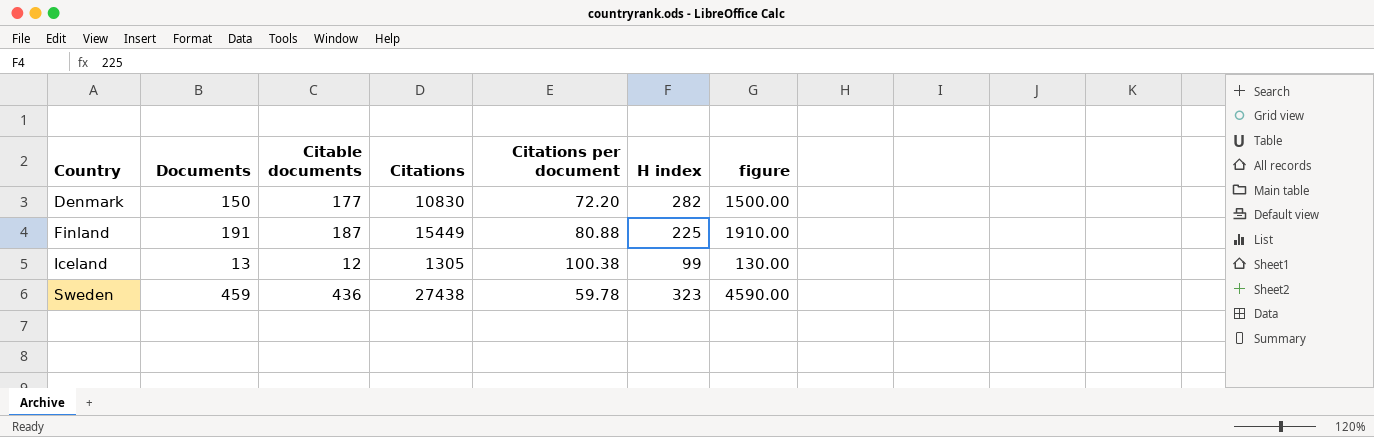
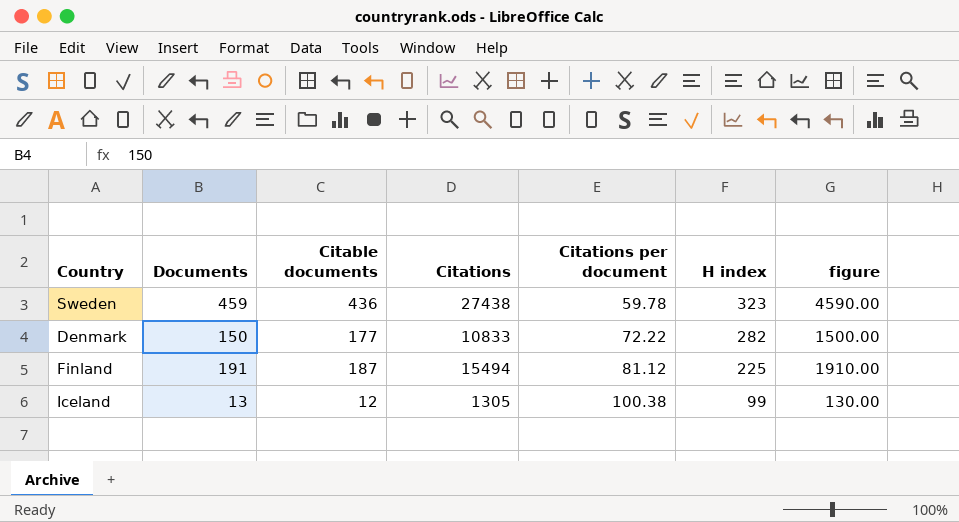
row order: Country ascending -> Citations per document ascending
Denmark | Citations: 10830 -> 10833
Denmark | Citations per document: 72.20 -> 72.22
Finland | Citations: 15449 -> 15494
Finland | Citations per document: 80.88 -> 81.12

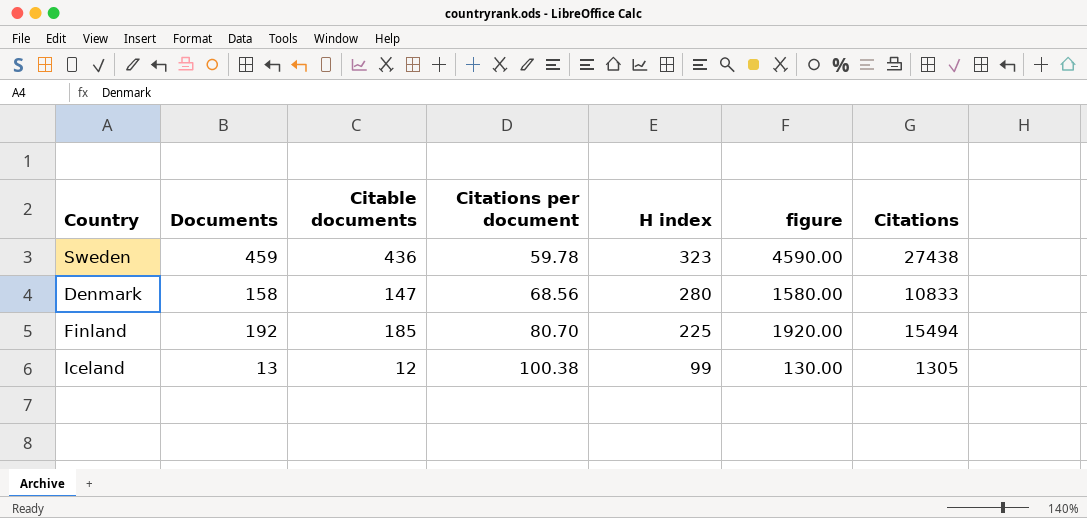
column Citations | position: 4 -> 7
Denmark | Documents: 150 -> 158
Denmark | Citable documents: 177 -> 147
Denmark | Citations per document: 72.22 -> 68.56
Denmark | H index: 282 -> 280
Denmark | figure: 1500.00 -> 1580.00
Finland | Documents: 191 -> 192
Finland | Citable documents: 187 -> 185
Finland | Citations per document: 81.12 -> 80.70
Finland | figure: 1910.00 -> 1920.00

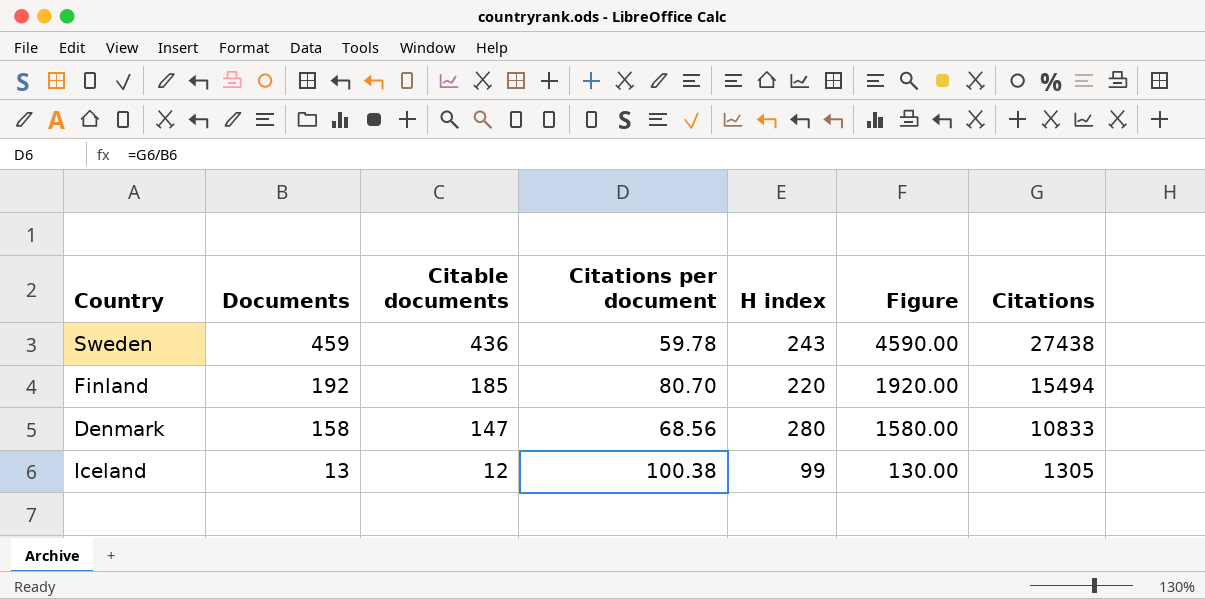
row order: Citations per document ascending -> Documents descending
column name: figure -> Figure
Sweden | H index: 323 -> 243
Finland | H index: 225 -> 220

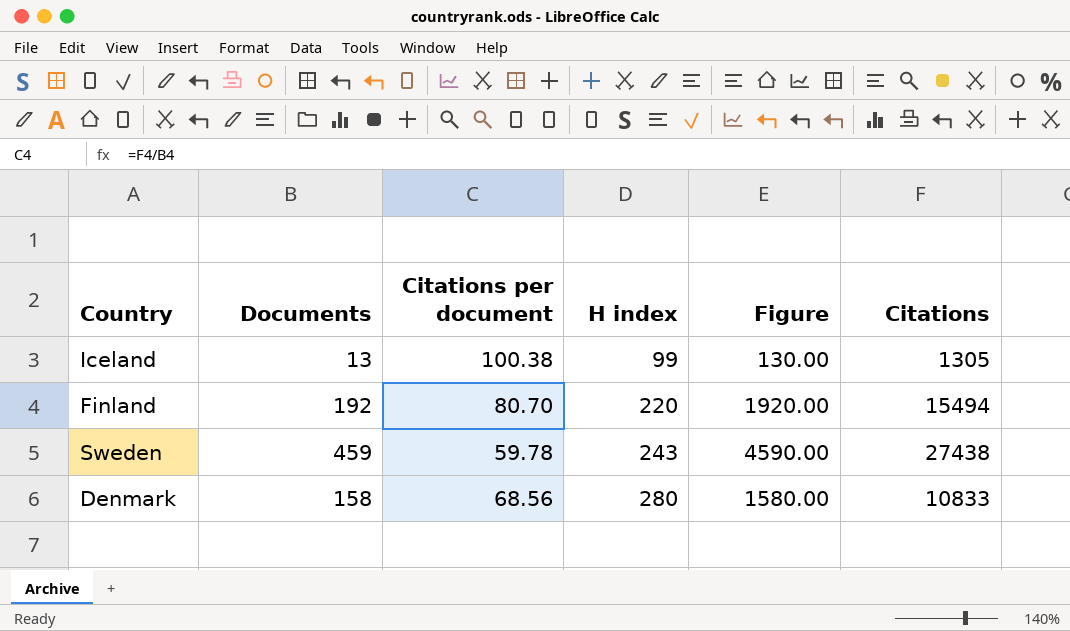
row order: Documents descending -> H index ascending
column Citable documents | position: 3 -> none

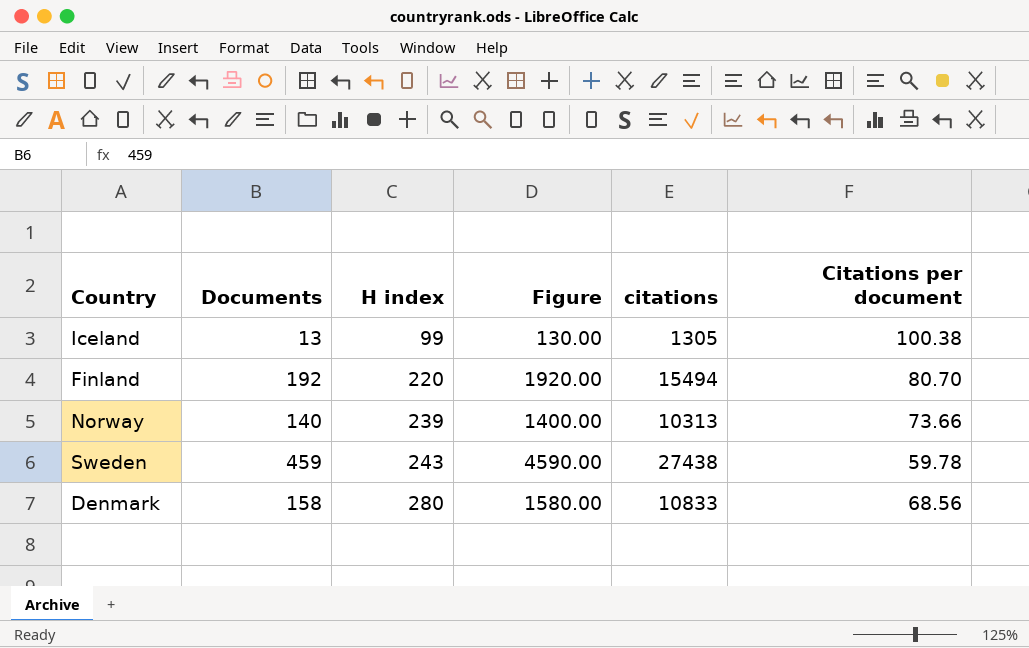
column name: Citations -> citations
column Citations per document | position: 3 -> 6
row Norway: none -> 140 | 239 | 1400.00 | 10313 | 73.66

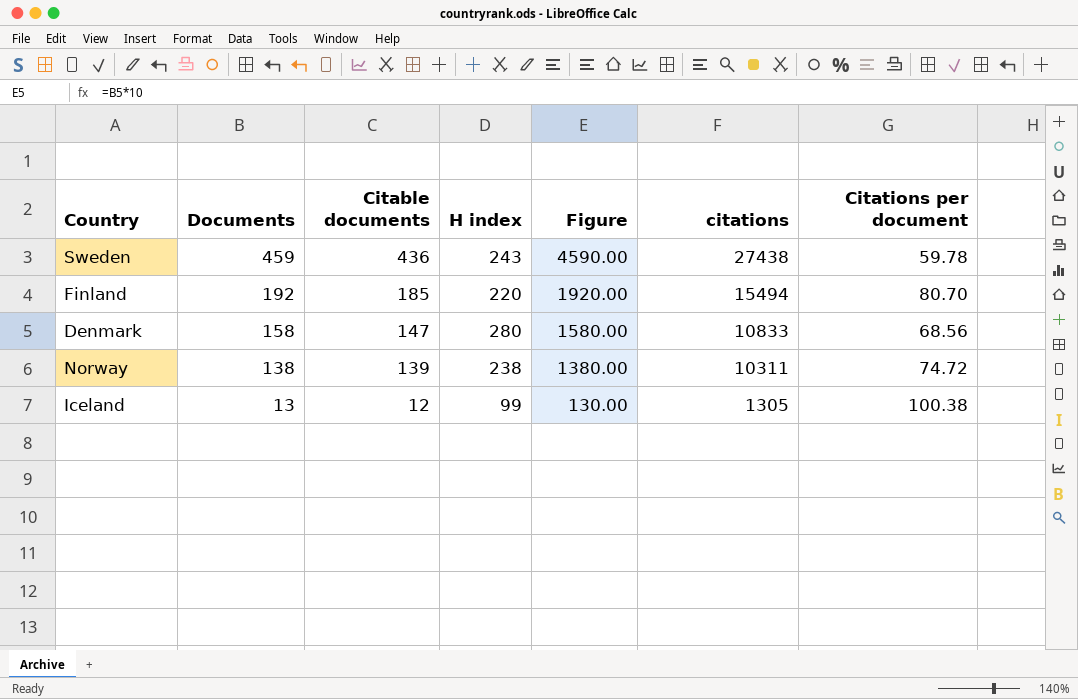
row order: H index ascending -> Documents descending
column Citable documents | position: none -> 3
Norway | Documents: 140 -> 138
Norway | H index: 239 -> 238
Norway | Figure: 1400.00 -> 1380.00
Norway | citations: 10313 -> 10311
Norway | Citations per document: 73.66 -> 74.72

